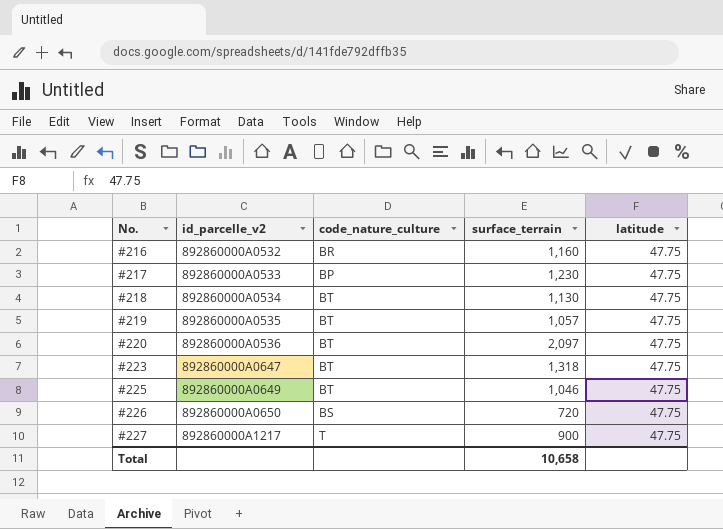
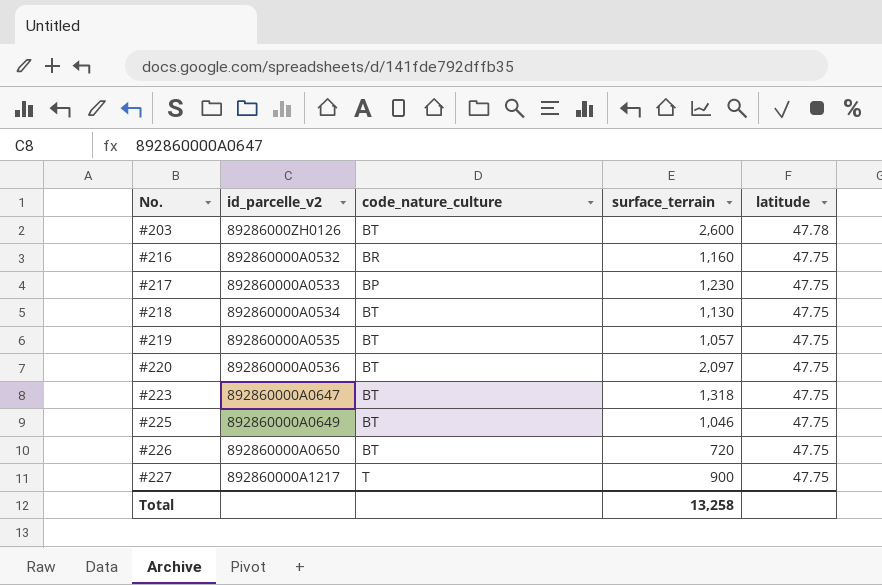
row #203: none -> 89286000ZH0126 | BT | 2,600 | 47.78
#226 | code_nature_culture: BS -> BT
Total | surface_terrain: 10,658 -> 13,258

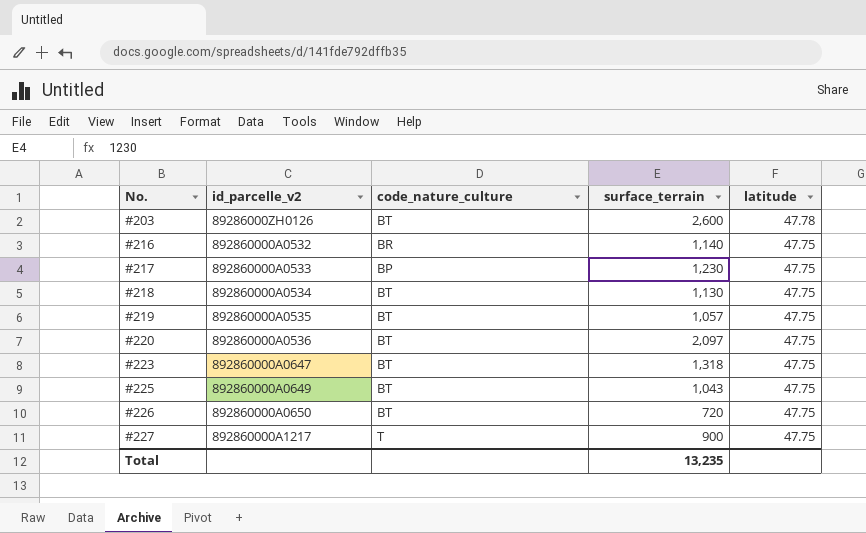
#216 | surface_terrain: 1,160 -> 1,140
#225 | surface_terrain: 1,046 -> 1,043
Total | surface_terrain: 13,258 -> 13,235

